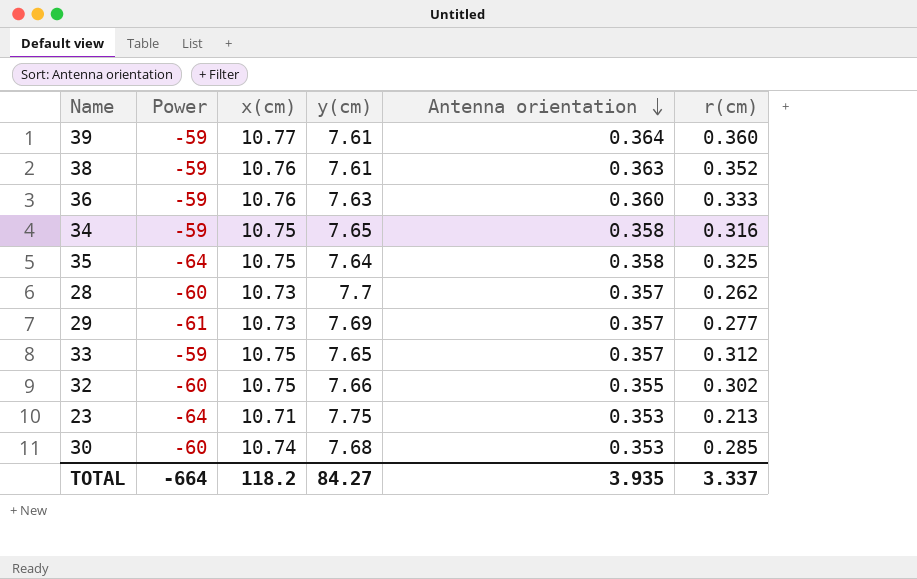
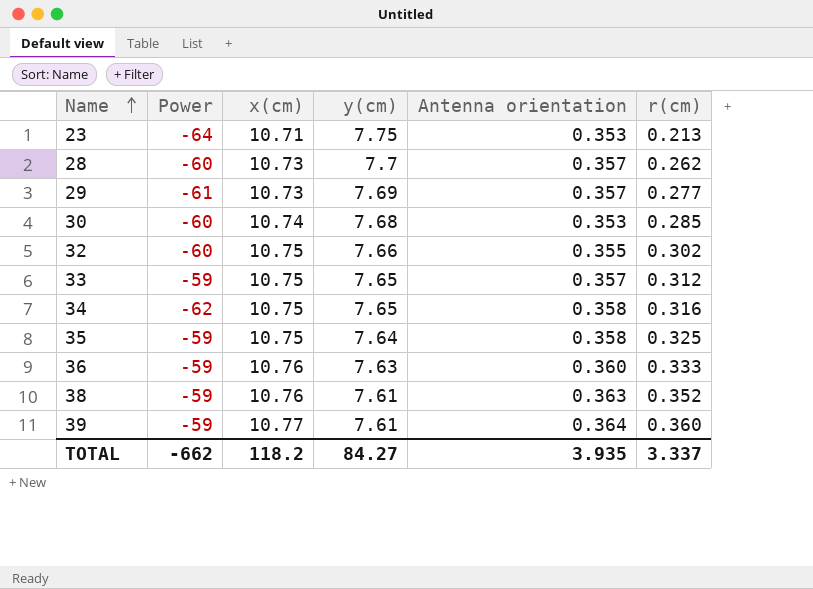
row order: Antenna orientation descending -> Name ascending
34 | Power: -59 -> -62
35 | Power: -64 -> -59
TOTAL | Power: -664 -> -662

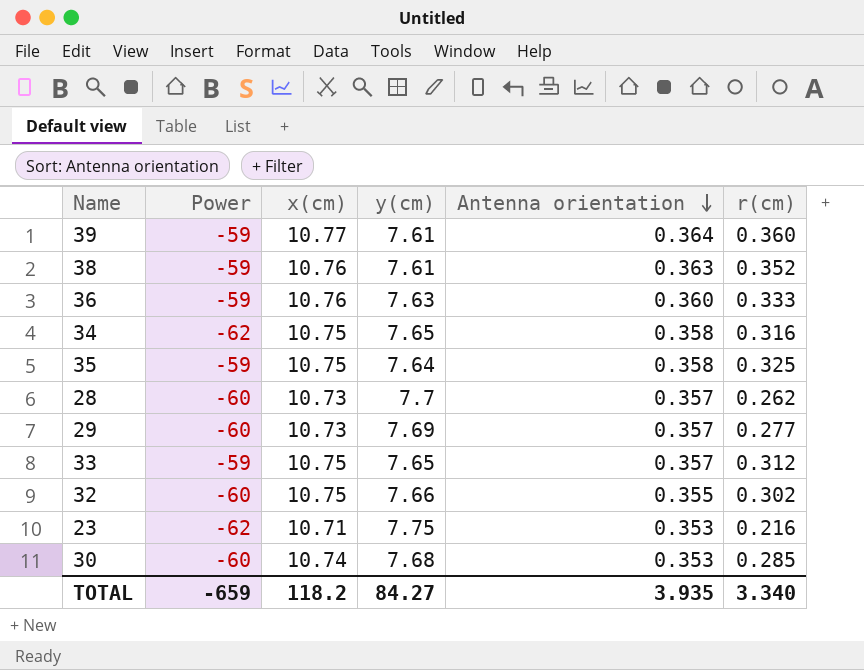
row order: Name ascending -> Antenna orientation descending
29 | Power: -61 -> -60
23 | Power: -64 -> -62
23 | r(cm): 0.213 -> 0.216
TOTAL | Power: -662 -> -659
TOTAL | r(cm): 3.337 -> 3.340

